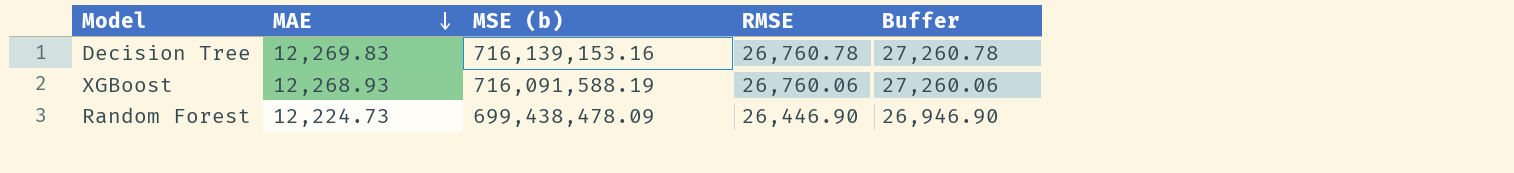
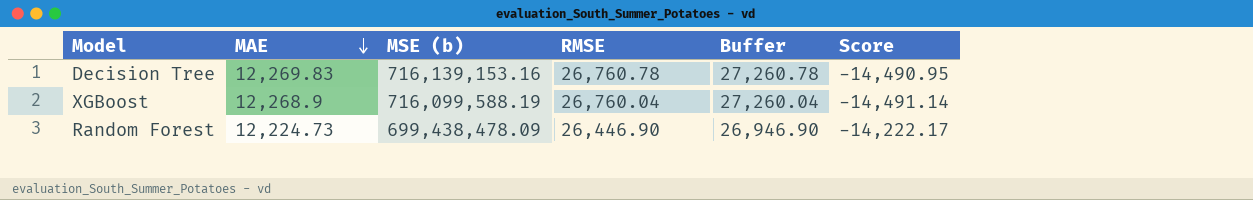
column Score | formula: none -> [MAE] - [RMSE]
XGBoost | MAE: 12,268.93 -> 12,268.9
XGBoost | MSE (b): 716,091,588.19 -> 716,099,588.19
XGBoost | RMSE: 26,760.06 -> 26,760.04
XGBoost | Buffer: 27,260.06 -> 27,260.04

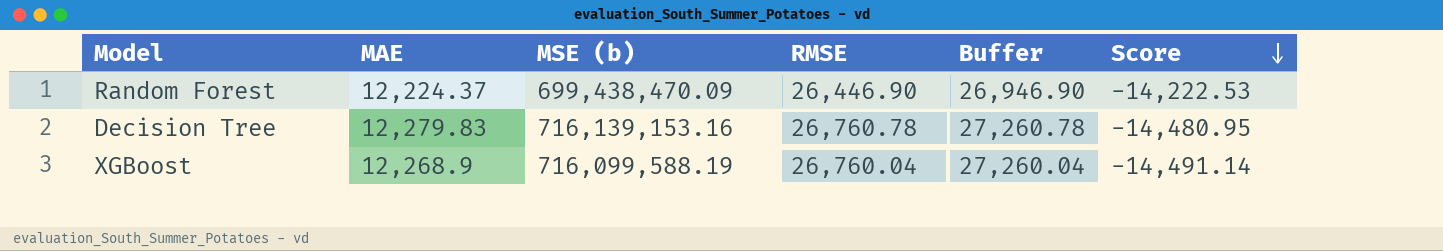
row order: MAE descending -> Score descending
Random Forest | MAE: 12,224.73 -> 12,224.37
Random Forest | MSE (b): 699,438,478.09 -> 699,438,470.09
Random Forest | Score: -14,222.17 -> -14,222.53
Decision Tree | MAE: 12,269.83 -> 12,279.83
Decision Tree | Score: -14,490.95 -> -14,480.95

